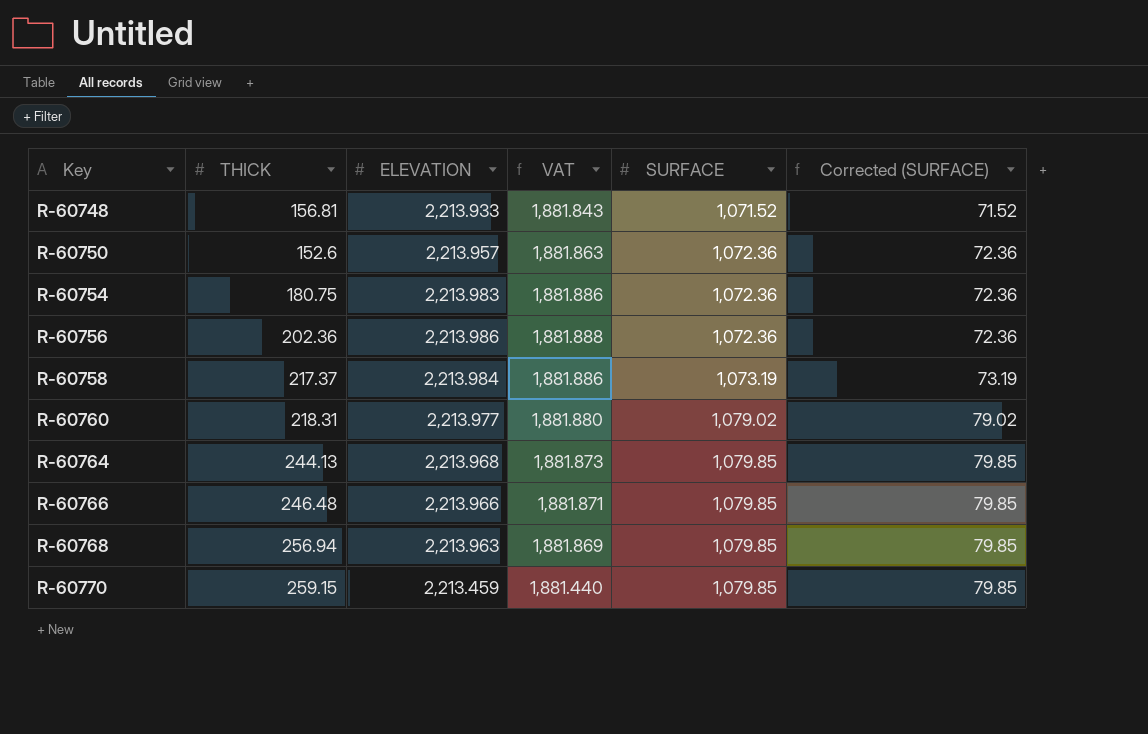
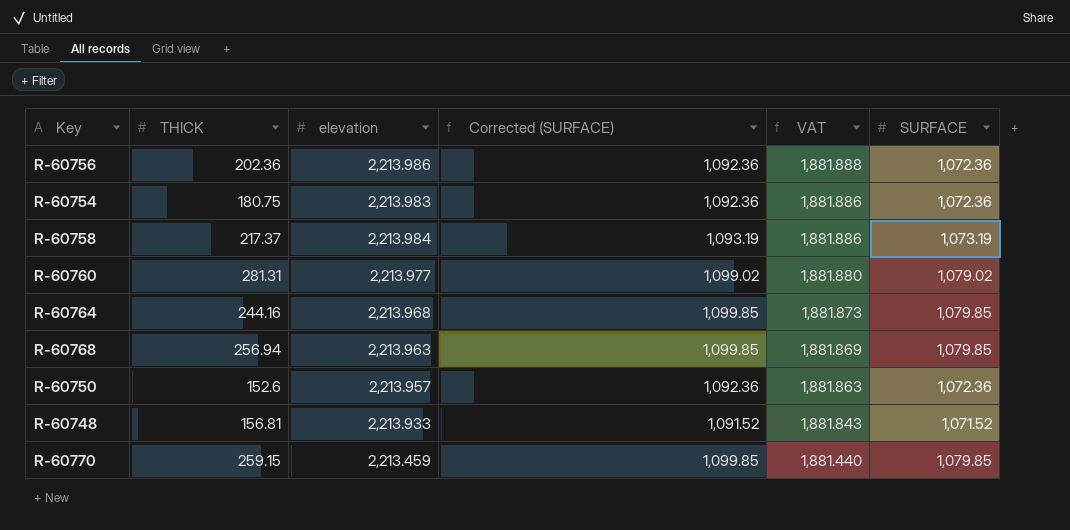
row order: Key ascending -> VAT descending
column name: ELEVATION -> elevation
column Corrected (SURFACE) | formula: [SURFACE] - 1000 -> [SURFACE] + 20
column Corrected (SURFACE) | position: 6 -> 4
row R-60766: 246.48 | 2,213.966 | 1,881.871 | 1,079.85 | 79.85 -> none
R-60760 | THICK: 218.31 -> 281.31
R-60764 | THICK: 244.13 -> 244.16

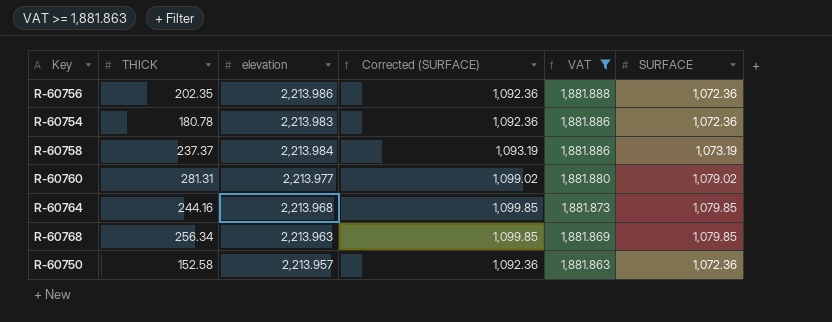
filter: none -> VAT >= 1,881.863
R-60756 | THICK: 202.36 -> 202.35
R-60754 | THICK: 180.75 -> 180.78
R-60758 | THICK: 217.37 -> 237.37
R-60768 | THICK: 256.94 -> 256.34
R-60750 | THICK: 152.6 -> 152.58

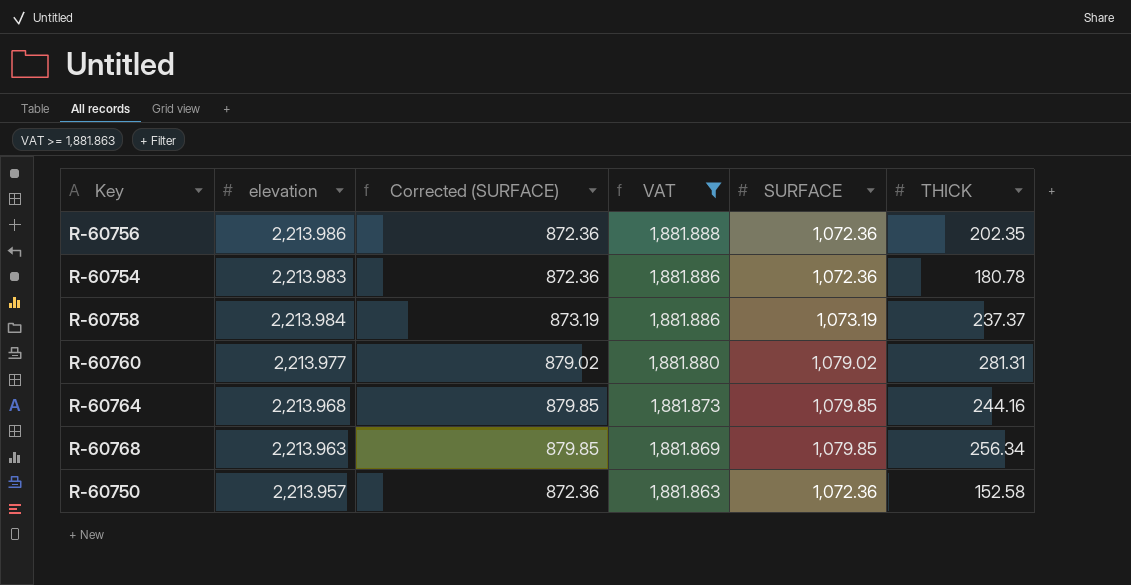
column Corrected (SURFACE) | formula: [SURFACE] + 20 -> [SURFACE] - 200
column THICK | position: 2 -> 6

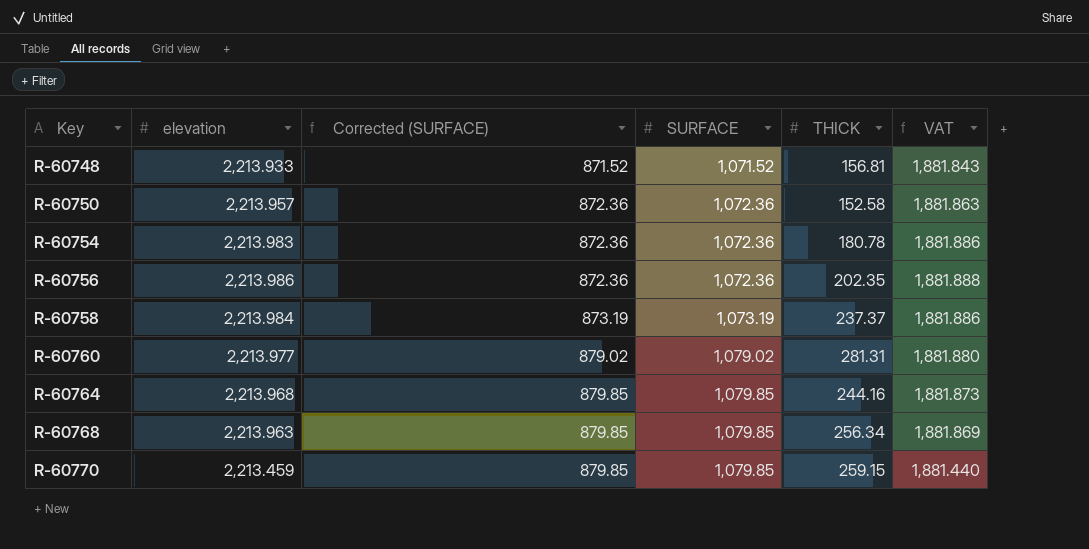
filter: VAT >= 1,881.863 -> none
row order: VAT descending -> Key ascending
column VAT | position: 4 -> 6

